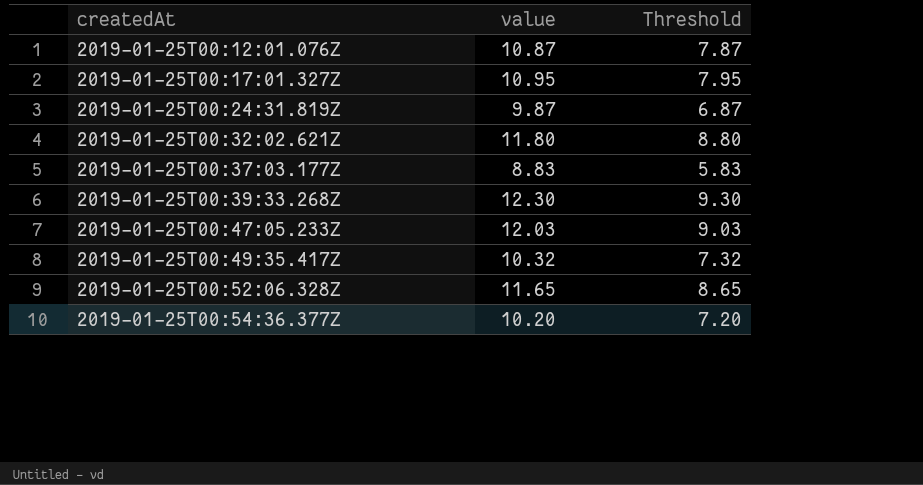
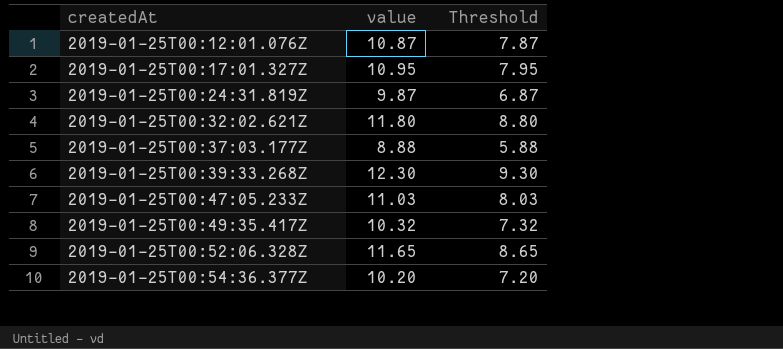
2019-01-25T00:37:03.177Z | value: 8.83 -> 8.88
2019-01-25T00:37:03.177Z | Threshold: 5.83 -> 5.88
2019-01-25T00:47:05.233Z | value: 12.03 -> 11.03
2019-01-25T00:47:05.233Z | Threshold: 9.03 -> 8.03

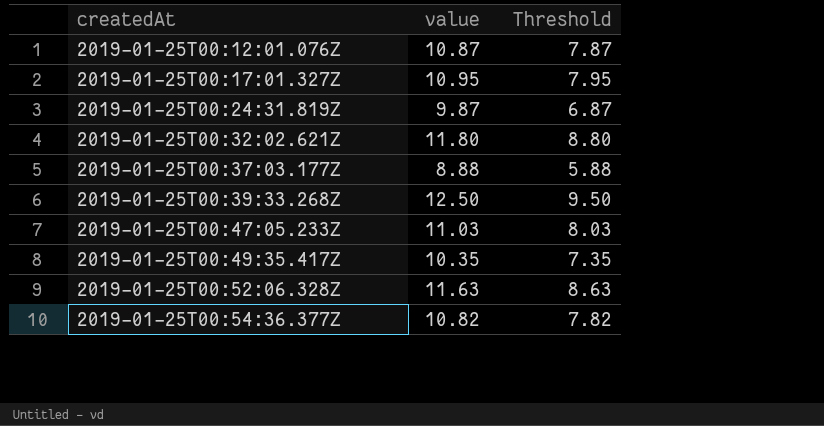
2019-01-25T00:39:33.268Z | value: 12.30 -> 12.50
2019-01-25T00:39:33.268Z | Threshold: 9.30 -> 9.50
2019-01-25T00:49:35.417Z | value: 10.32 -> 10.35
2019-01-25T00:49:35.417Z | Threshold: 7.32 -> 7.35
2019-01-25T00:52:06.328Z | value: 11.65 -> 11.63
2019-01-25T00:52:06.328Z | Threshold: 8.65 -> 8.63
2019-01-25T00:54:36.377Z | value: 10.20 -> 10.82
2019-01-25T00:54:36.377Z | Threshold: 7.20 -> 7.82

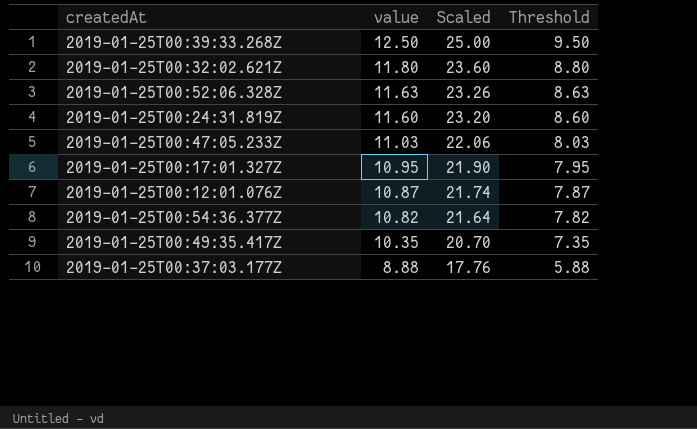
row order: createdAt ascending -> value descending
column Scaled | formula: none -> [value] * 2
2019-01-25T00:24:31.819Z | value: 9.87 -> 11.60
2019-01-25T00:24:31.819Z | Threshold: 6.87 -> 8.60

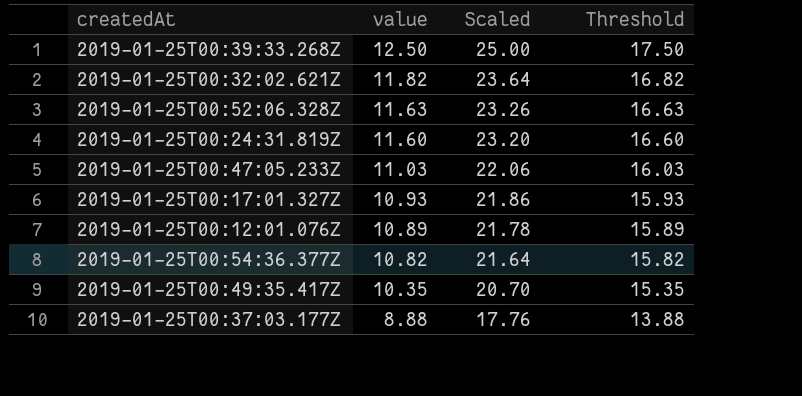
column Threshold | formula: [value] - 3 -> [value] + 5
2019-01-25T00:32:02.621Z | value: 11.80 -> 11.82
2019-01-25T00:32:02.621Z | Scaled: 23.60 -> 23.64
2019-01-25T00:17:01.327Z | value: 10.95 -> 10.93
2019-01-25T00:17:01.327Z | Scaled: 21.90 -> 21.86
2019-01-25T00:12:01.076Z | value: 10.87 -> 10.89
2019-01-25T00:12:01.076Z | Scaled: 21.74 -> 21.78

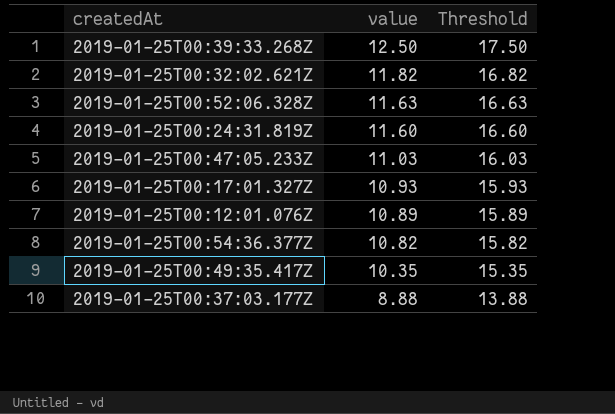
column Scaled | formula: [value] * 2 -> none

